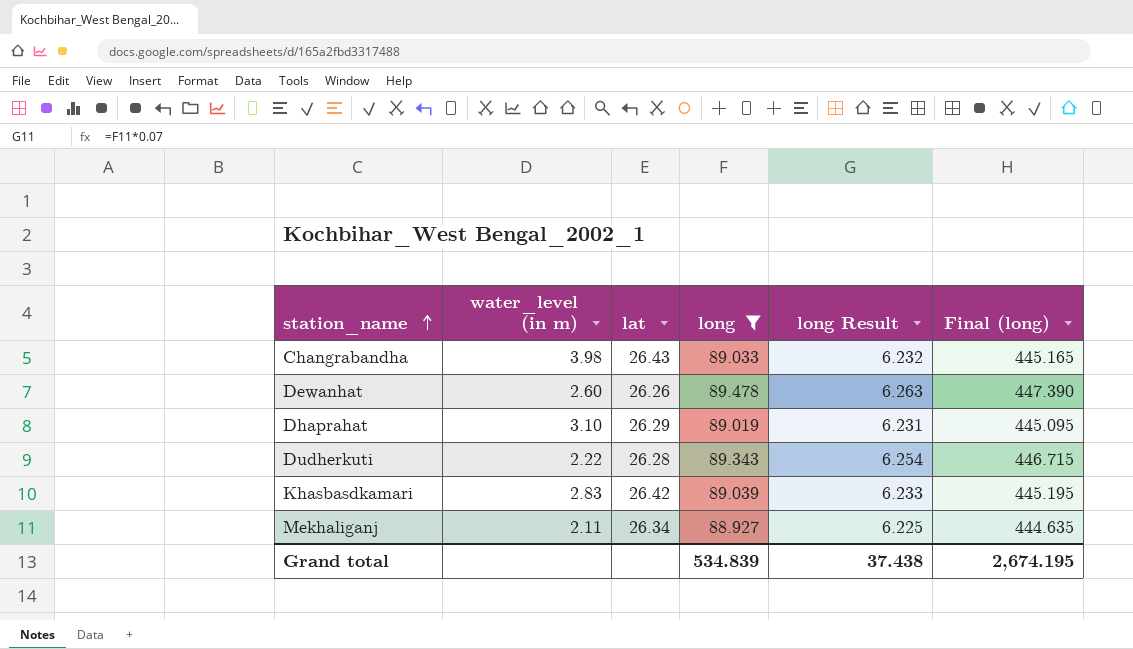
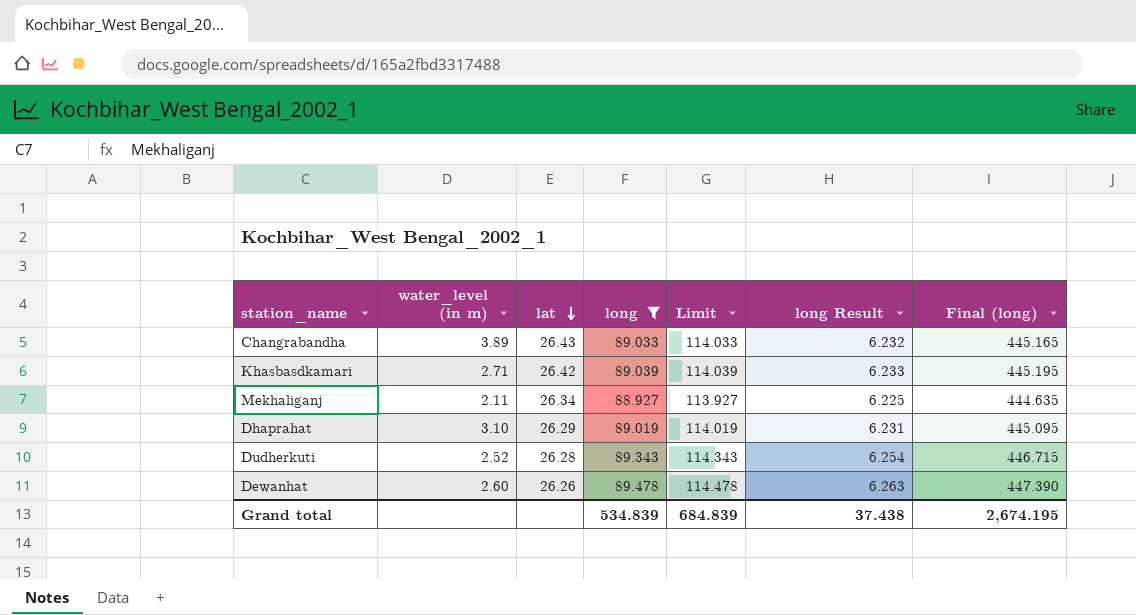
row order: station_name ascending -> lat descending
column Limit | formula: none -> [long] + 25
Changrabandha | water_level (in m): 3.98 -> 3.89
Khasbasdkamari | water_level (in m): 2.83 -> 2.71
Dudherkuti | water_level (in m): 2.22 -> 2.52

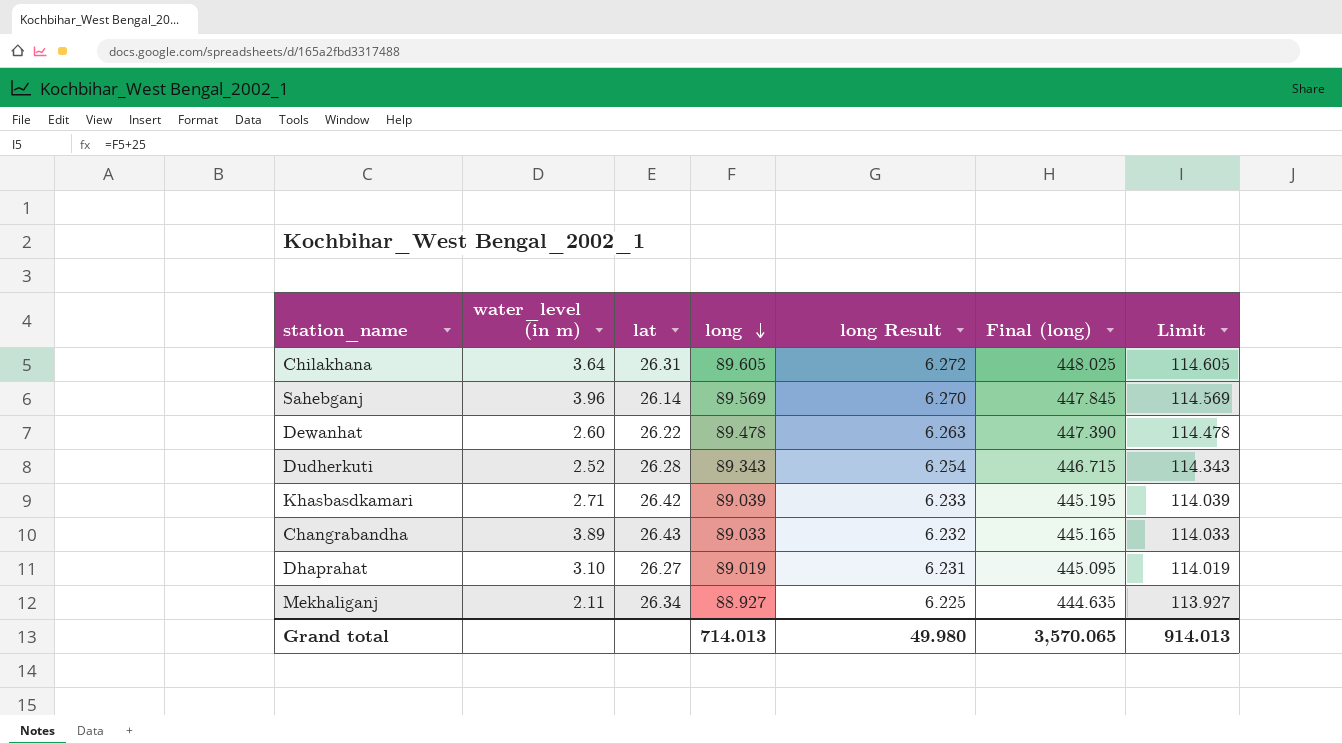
filter: long <= 89.478 -> none
row order: lat descending -> long descending
column Limit | position: 5 -> 7
Dewanhat | lat: 26.26 -> 26.22
Dhaprahat | lat: 26.29 -> 26.27
Grand total | long: 534.839 -> 714.013
Grand total | long Result: 37.438 -> 49.980
Grand total | Final (long): 2,674.195 -> 3,570.065
Grand total | Limit: 684.839 -> 914.013

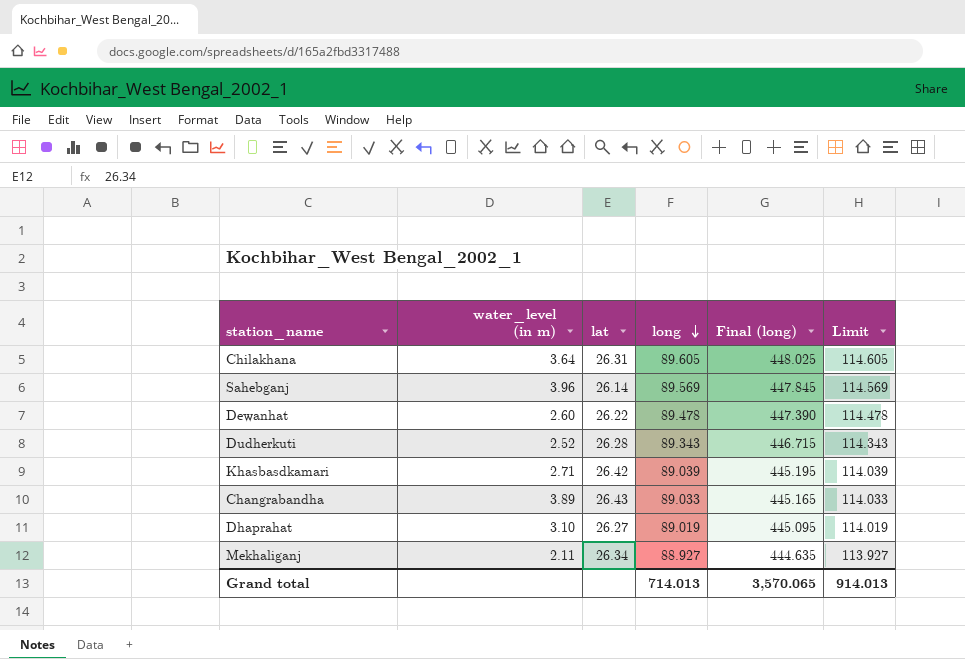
column long Result | formula: [long] * 0.07 -> none

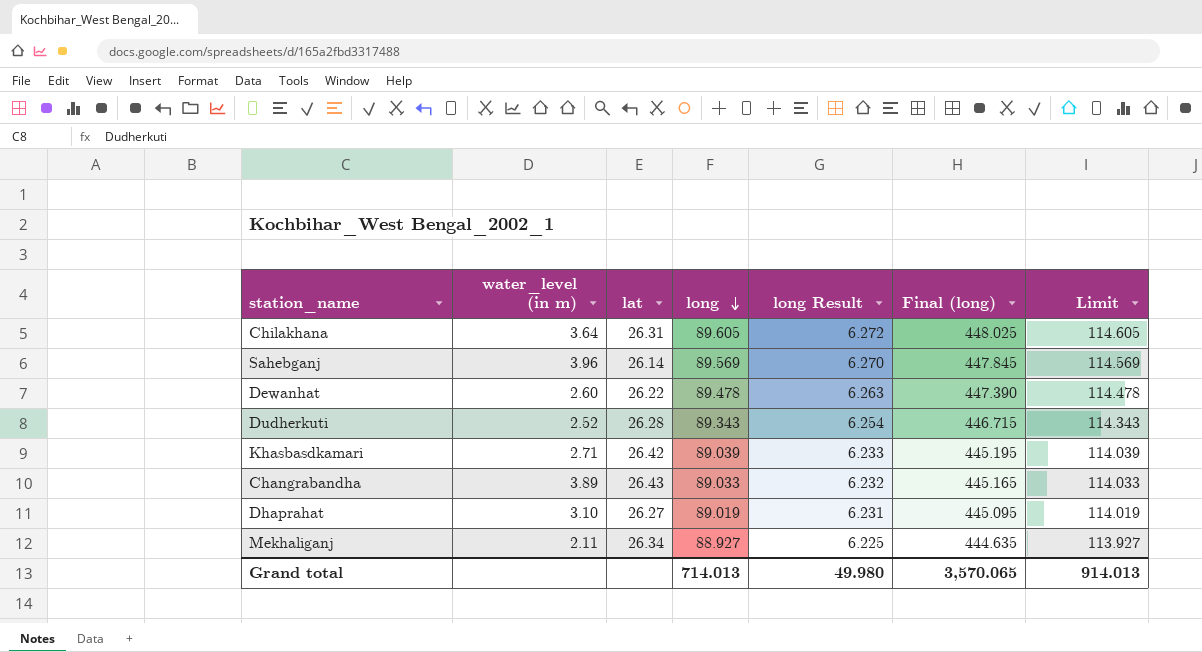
column long Result | formula: none -> [long] * 0.07

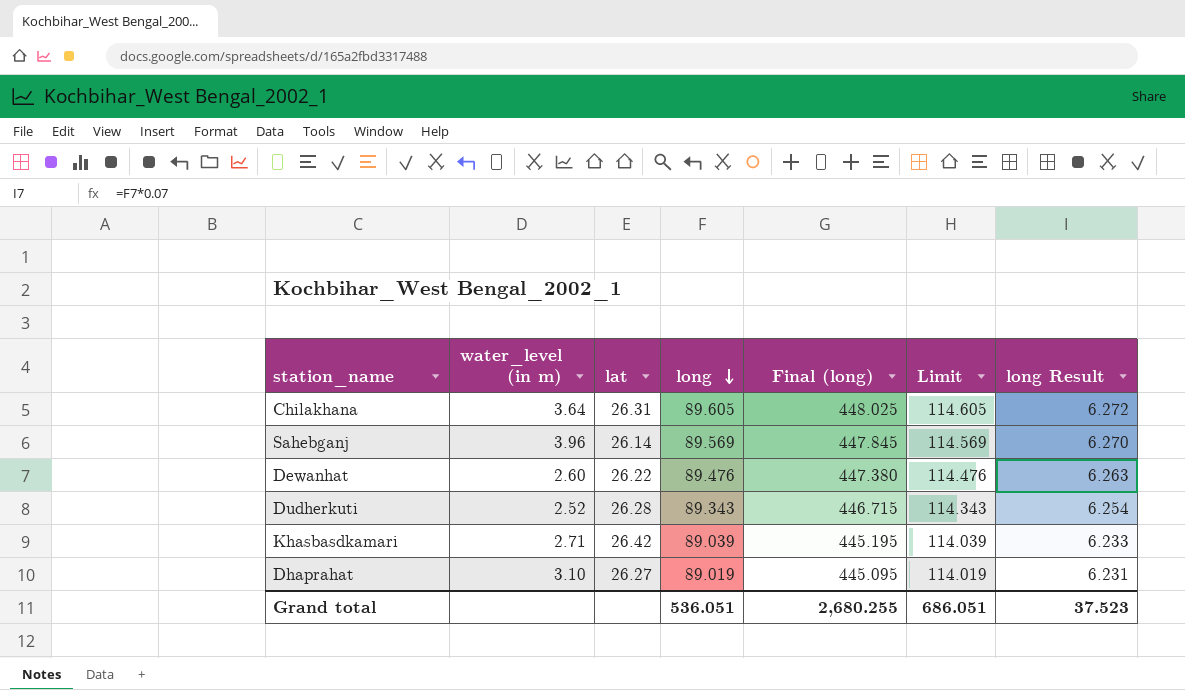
column long Result | position: 5 -> 7
row Changrabandha: 3.89 | 26.43 | 89.033 | 6.232 | 445.165 | 114.033 -> none
row Mekhaliganj: 2.11 | 26.34 | 88.927 | 6.225 | 444.635 | 113.927 -> none
Dewanhat | long: 89.478 -> 89.476
Dewanhat | Final (long): 447.390 -> 447.380
Dewanhat | Limit: 114.478 -> 114.476
Grand total | long: 714.013 -> 536.051
Grand total | Final (long): 3,570.065 -> 2,680.255
Grand total | Limit: 914.013 -> 686.051
Grand total | long Result: 49.980 -> 37.523

